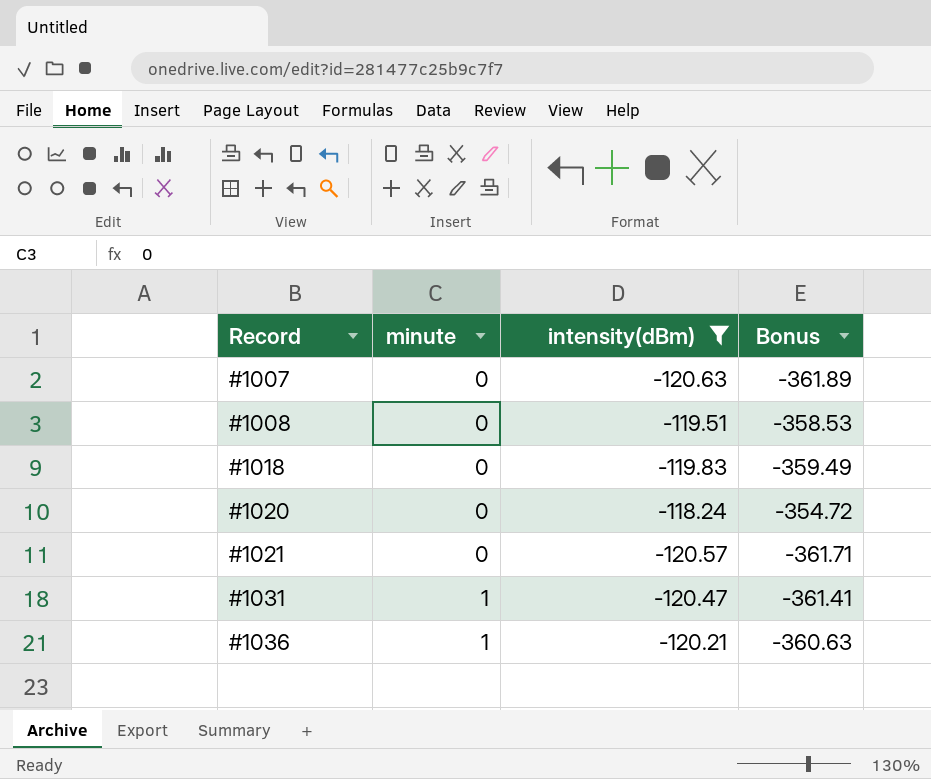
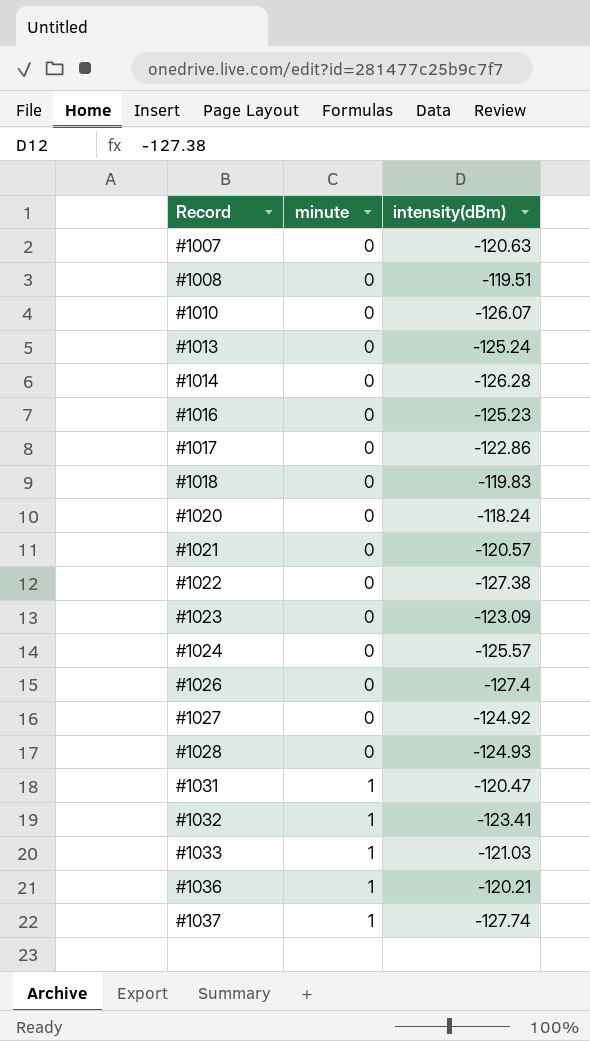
filter: intensity(dBm) >= -120.63 -> none
column Bonus | formula: [intensity(dBm)] * 3 -> none

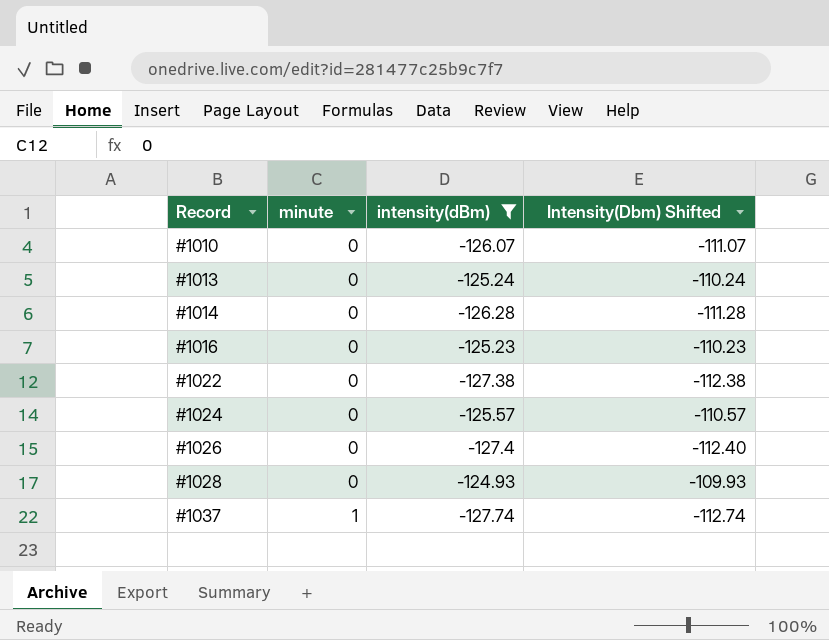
filter: none -> intensity(dBm) <= -124.93
column Intensity(Dbm) Shifted | formula: none -> [intensity(dBm)] + 15

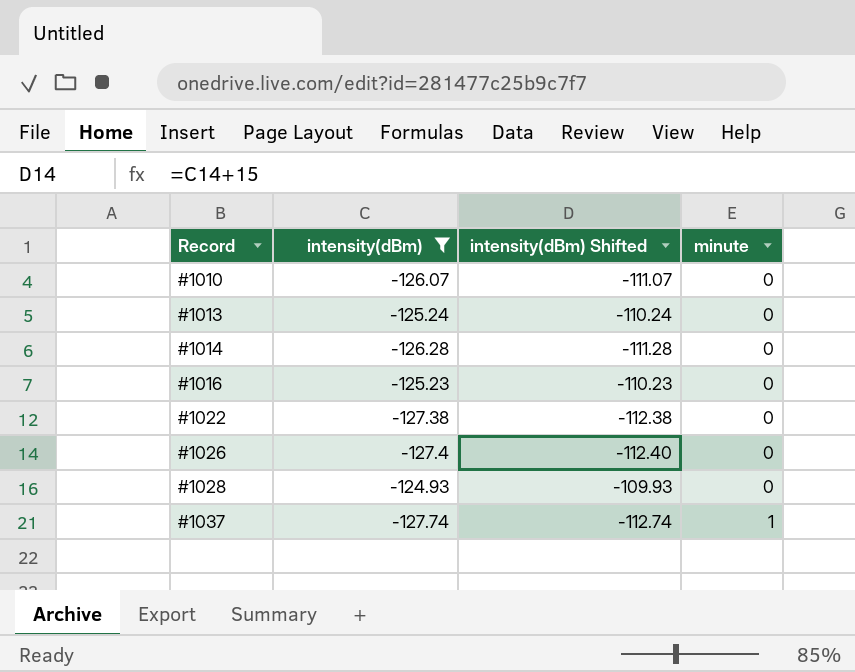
column name: Intensity(Dbm) Shifted -> intensity(dBm) Shifted
column minute | position: 2 -> 4
row #1024: 0 | -125.57 | -110.57 -> none

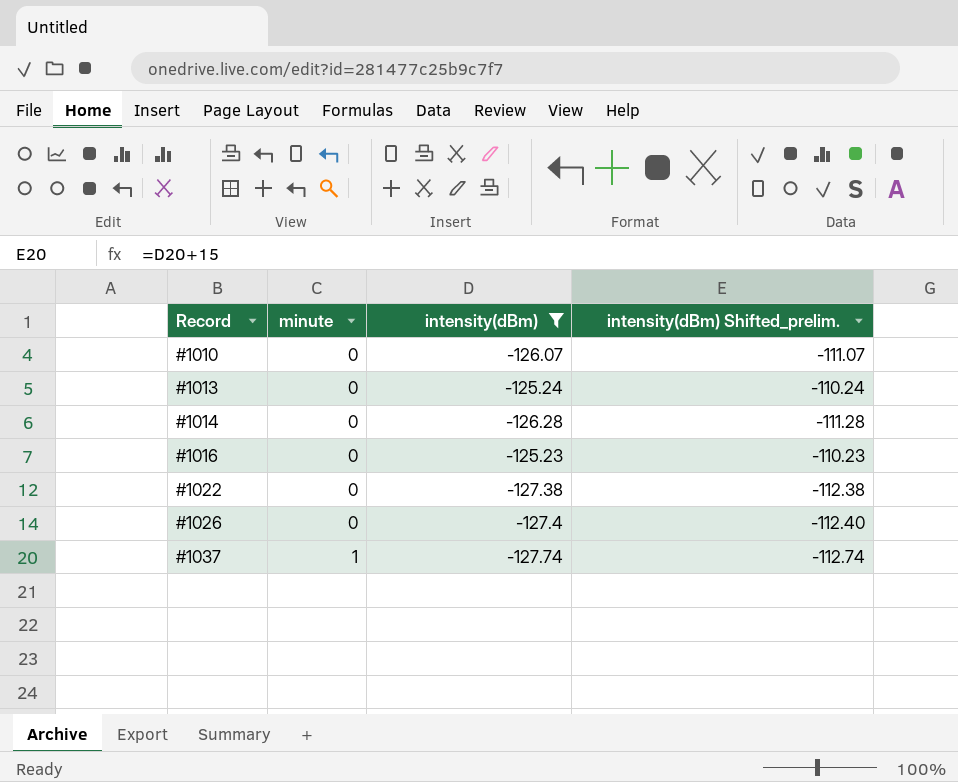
column minute | position: 4 -> 2
column name: intensity(dBm) Shifted -> intensity(dBm) Shifted_prelim.
row #1028: -124.93 | -109.93 | 0 -> none

